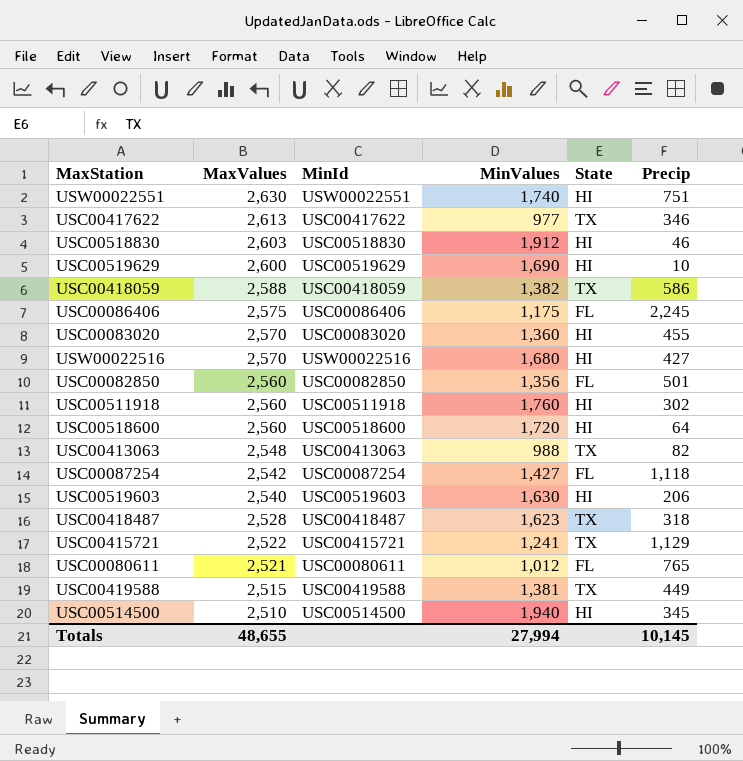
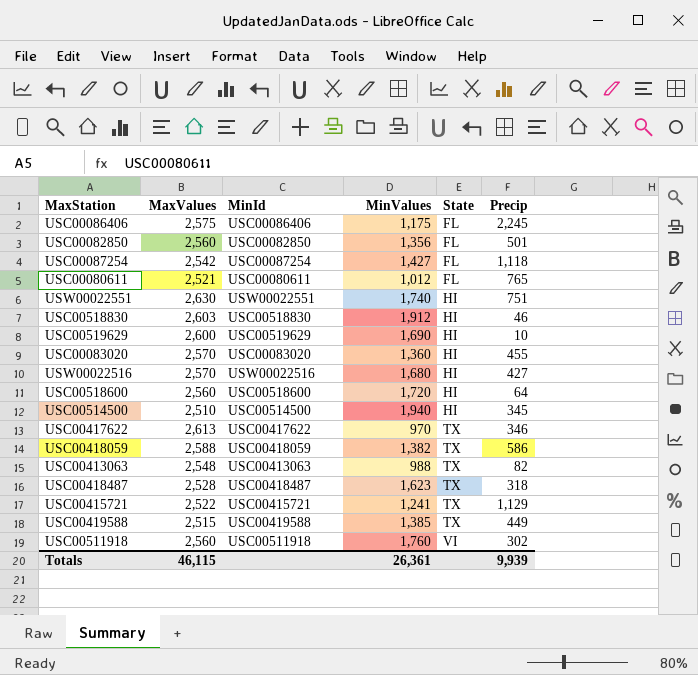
row order: MaxValues descending -> State ascending
row USC00519603: 2,540 | USC00519603 | 1,630 | HI | 206 -> none
USC00417622 | MinValues: 977 -> 970
USC00419588 | MinValues: 1,381 -> 1,385
USC00511918 | State: HI -> VI
Totals | MaxValues: 48,655 -> 46,115
Totals | MinValues: 27,994 -> 26,361
Totals | Precip: 10,145 -> 9,939

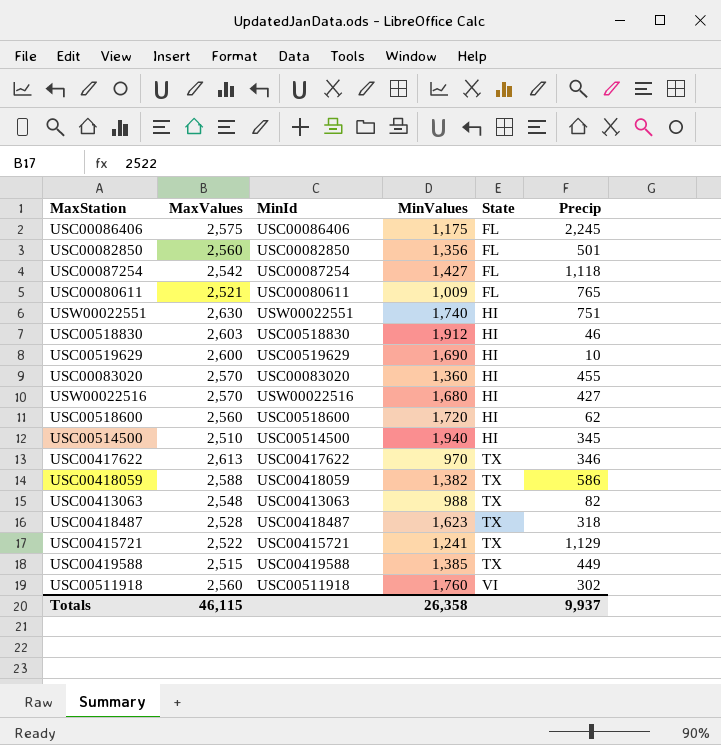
USC00080611 | MinValues: 1,012 -> 1,009
USC00518600 | Precip: 64 -> 62
Totals | MinValues: 26,361 -> 26,358
Totals | Precip: 9,939 -> 9,937

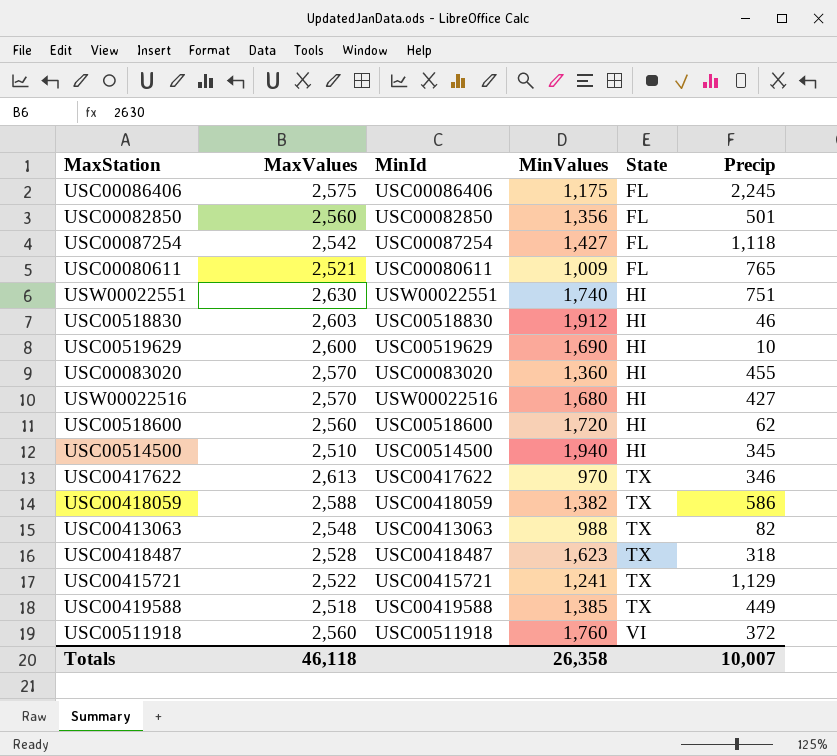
USC00419588 | MaxValues: 2,515 -> 2,518
USC00511918 | Precip: 302 -> 372
Totals | MaxValues: 46,115 -> 46,118
Totals | Precip: 9,937 -> 10,007

